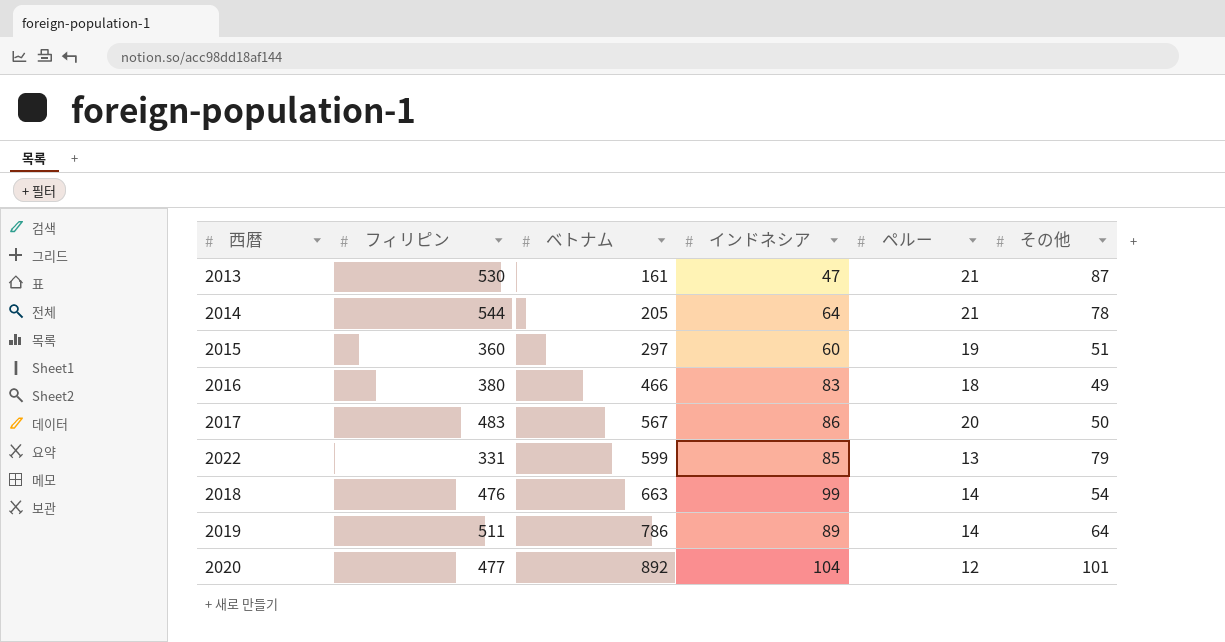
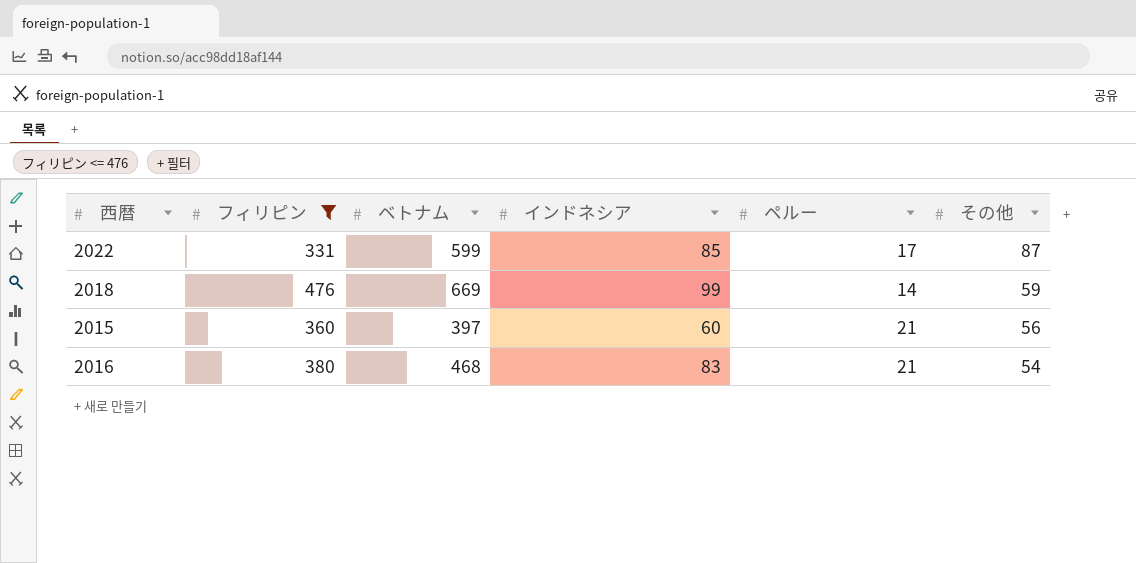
filter: none -> フィリピン <= 476
row order: ベトナム ascending -> その他 descending
2022 | ペルー: 13 -> 17
2022 | その他: 79 -> 87
2018 | ベトナム: 663 -> 669
2018 | その他: 54 -> 59
2015 | ベトナム: 297 -> 397
2015 | ペルー: 19 -> 21
2015 | その他: 51 -> 56
2016 | ベトナム: 466 -> 468
2016 | ペルー: 18 -> 21
2016 | その他: 49 -> 54

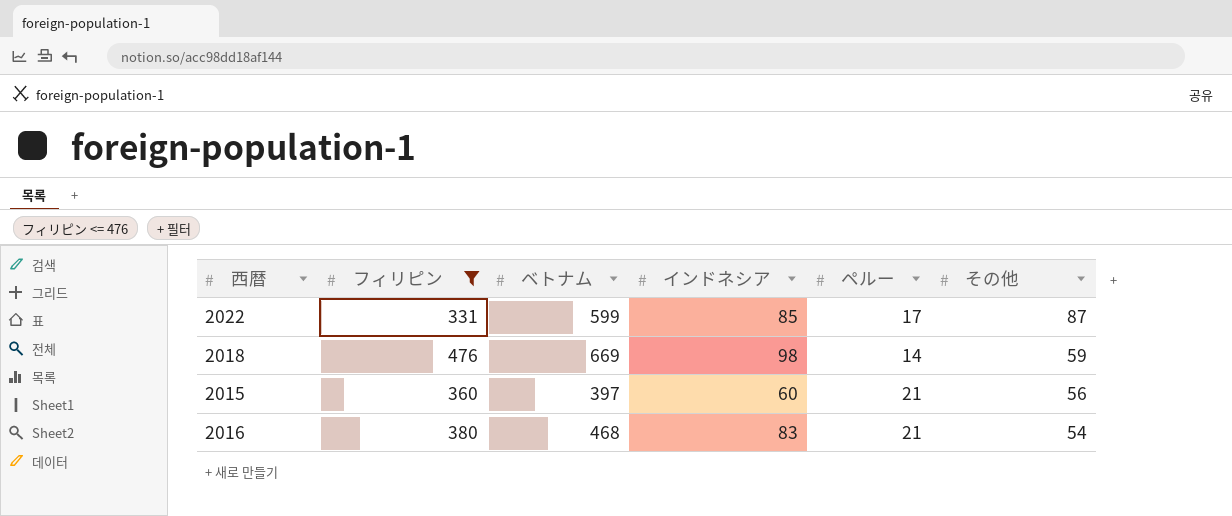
2018 | インドネシア: 99 -> 98

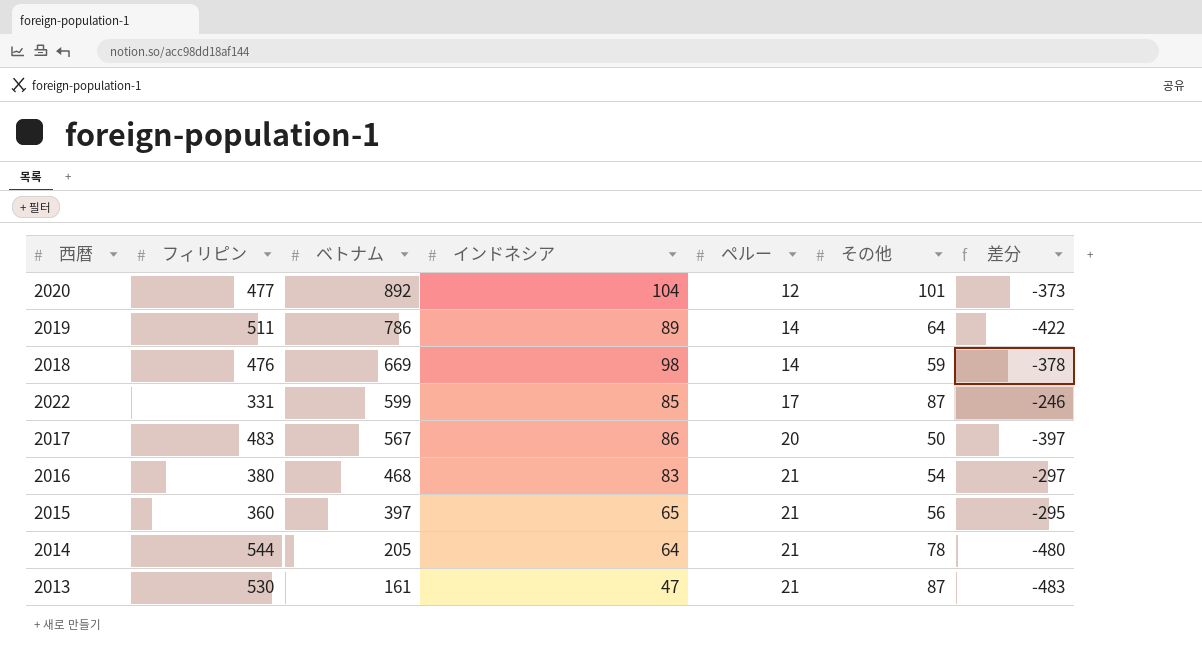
filter: フィリピン <= 476 -> none
row order: その他 descending -> ベトナム descending
column 差分 | formula: none -> [インドネシア] - [フィリピン]
2015 | インドネシア: 60 -> 65

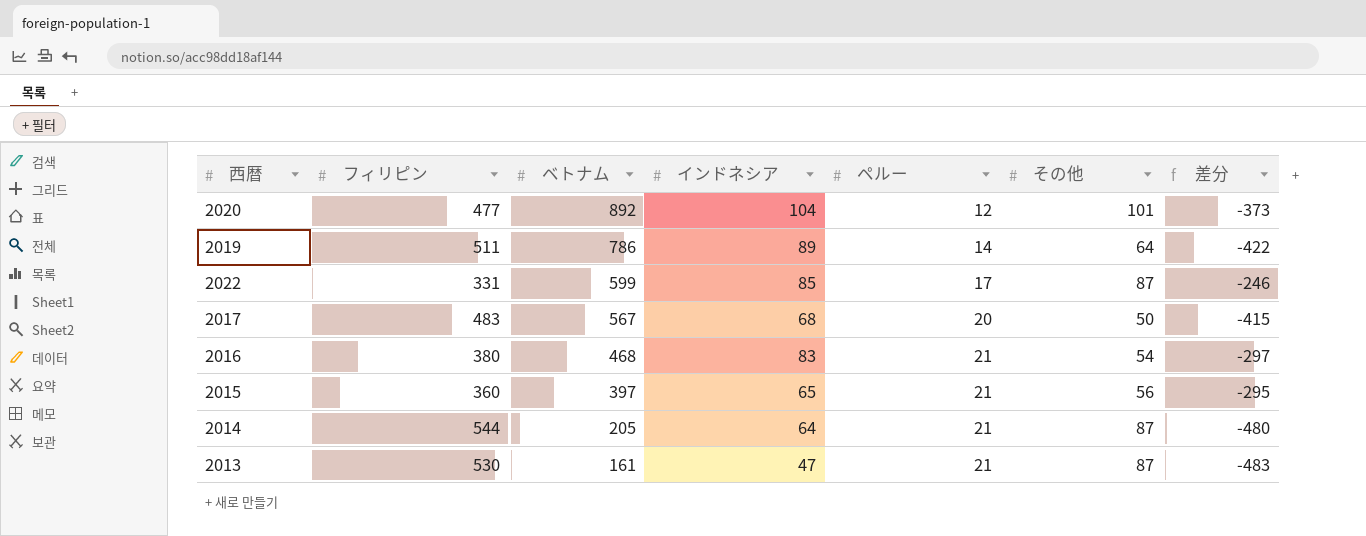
row 2018: 476 | 669 | 98 | 14 | 59 | -378 -> none
2017 | インドネシア: 86 -> 68
2017 | 差分: -397 -> -415
2014 | その他: 78 -> 87

